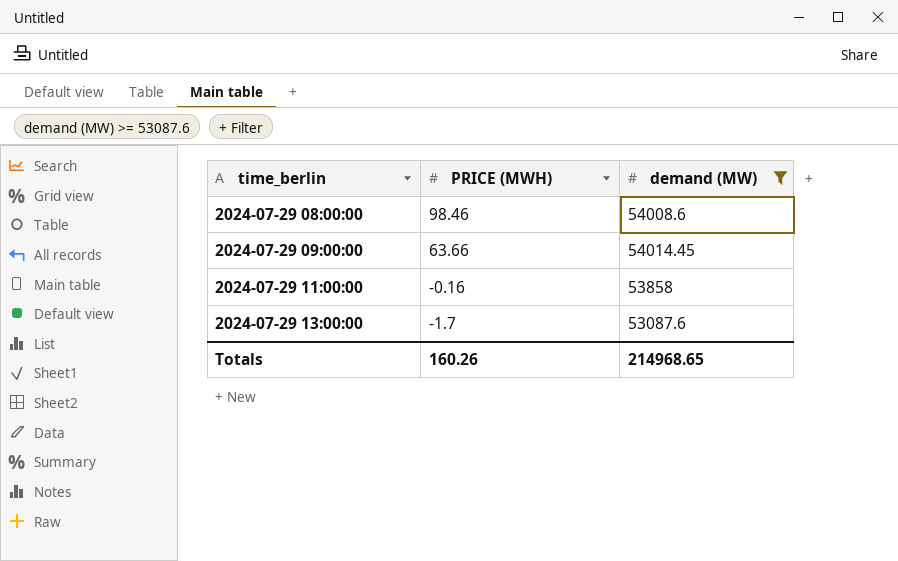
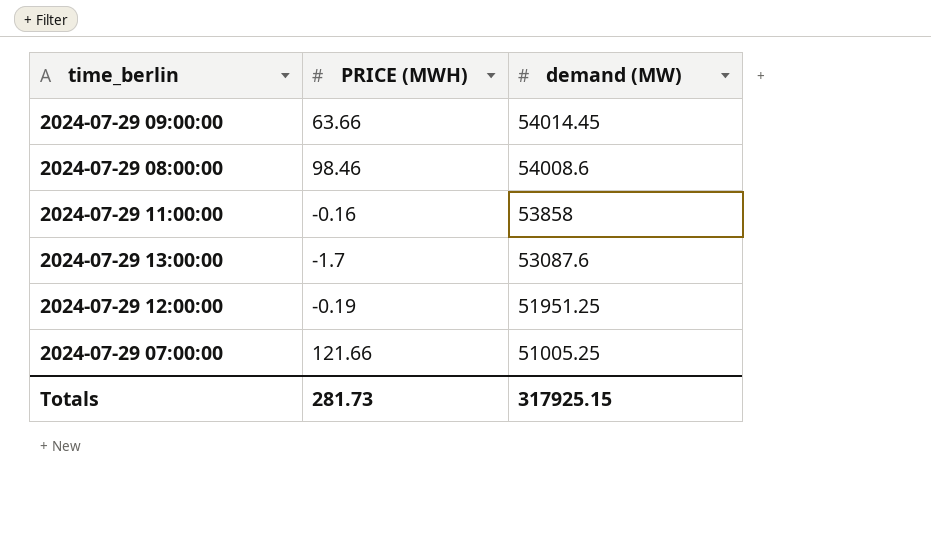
filter: demand (MW) >= 53087.6 -> none
row order: time_berlin ascending -> demand (MW) descending
Totals | PRICE (MWH): 160.26 -> 281.73
Totals | demand (MW): 214968.65 -> 317925.15

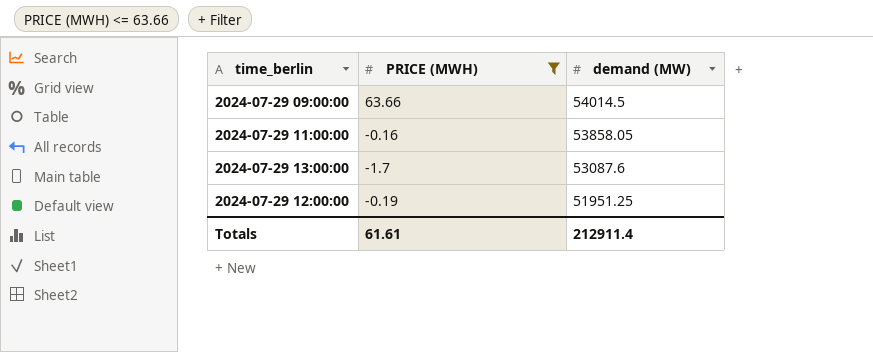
filter: none -> PRICE (MWH) <= 63.66
2024-07-29 09:00:00 | demand (MW): 54014.45 -> 54014.5
2024-07-29 11:00:00 | demand (MW): 53858 -> 53858.05
Totals | PRICE (MWH): 281.73 -> 61.61
Totals | demand (MW): 317925.15 -> 212911.4

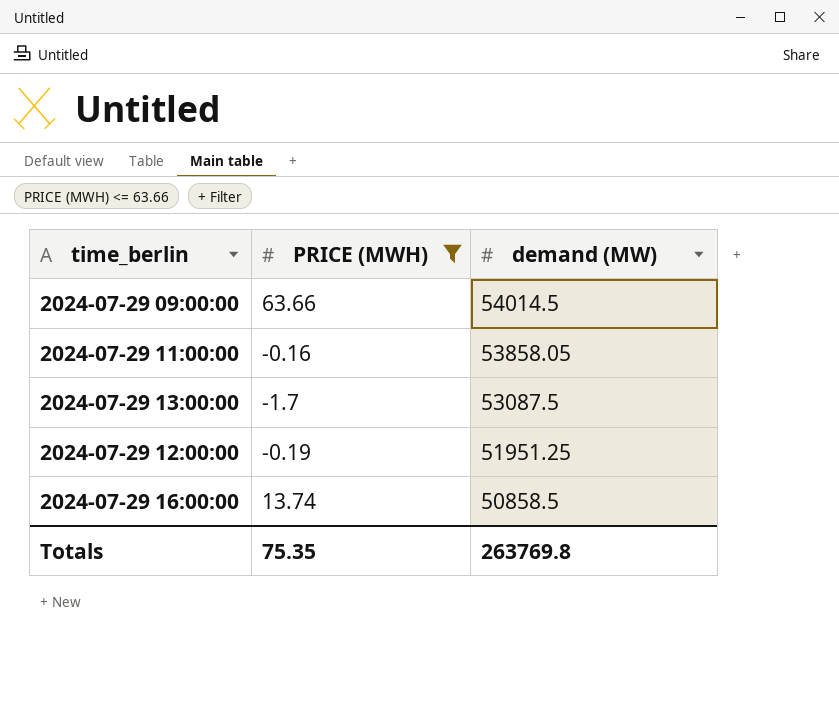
2024-07-29 13:00:00 | demand (MW): 53087.6 -> 53087.5
row 2024-07-29 16:00:00: none -> 13.74 | 50858.5
Totals | PRICE (MWH): 61.61 -> 75.35
Totals | demand (MW): 212911.4 -> 263769.8

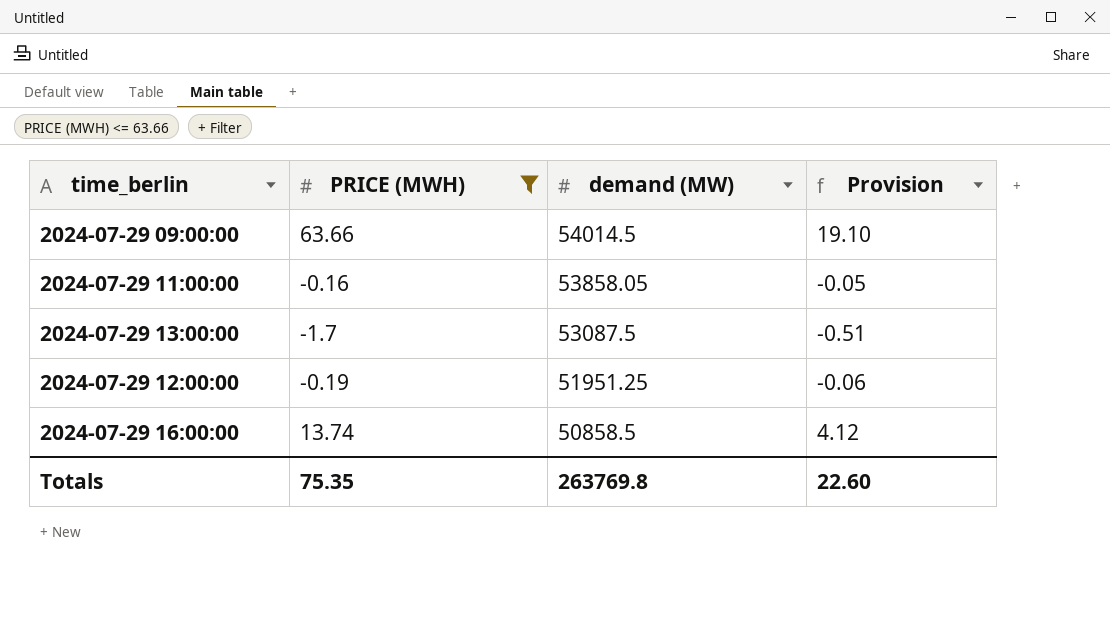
column Provision | formula: none -> [PRICE (MWH)] * 0.3

